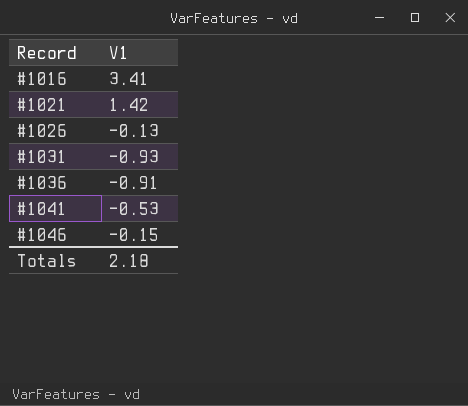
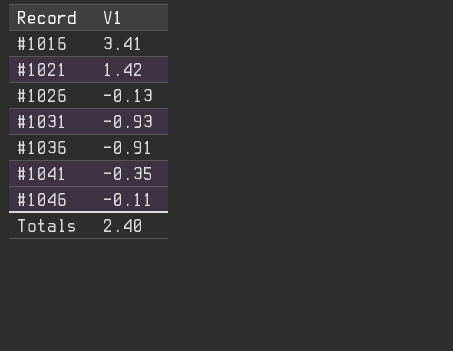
#1041 | V1: -0.53 -> -0.35
#1046 | V1: -0.15 -> -0.11
Totals | V1: 2.18 -> 2.40

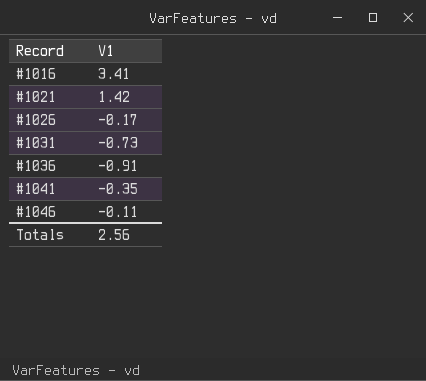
#1026 | V1: -0.13 -> -0.17
#1031 | V1: -0.93 -> -0.73
Totals | V1: 2.40 -> 2.56

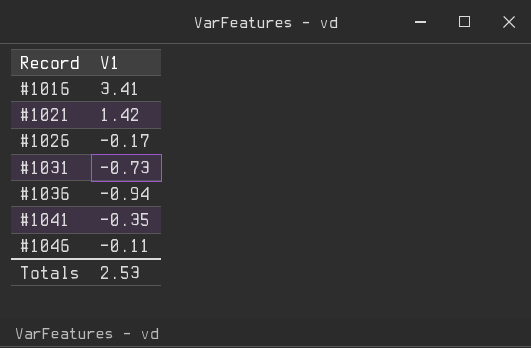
#1036 | V1: -0.91 -> -0.94
Totals | V1: 2.56 -> 2.53

